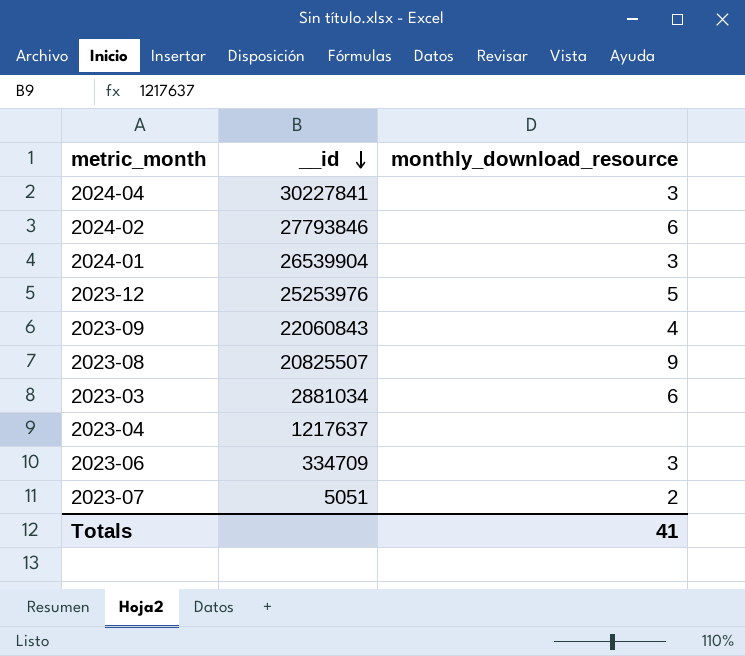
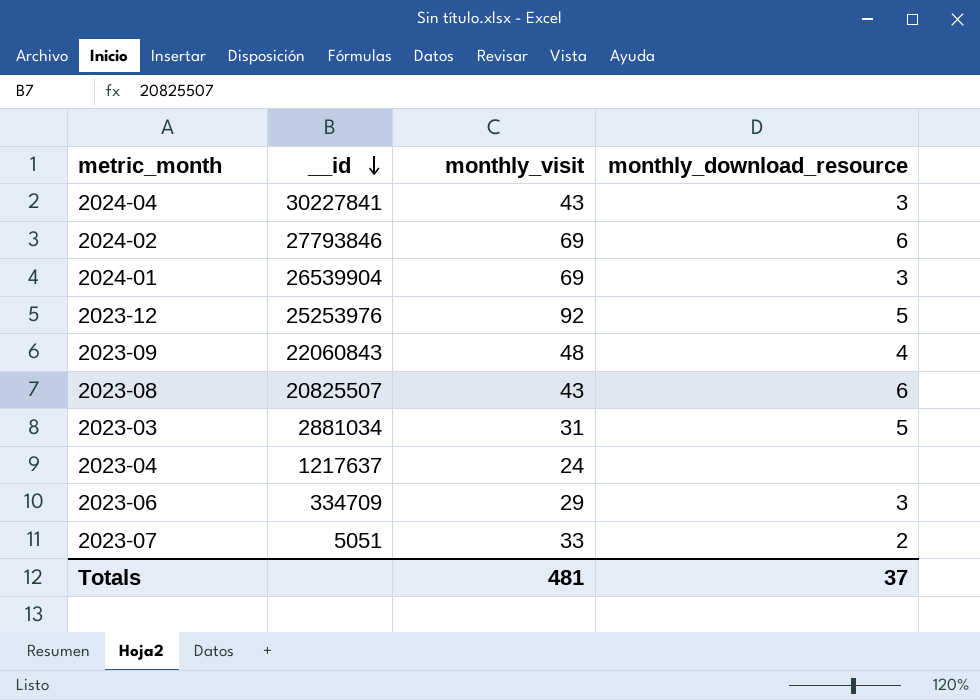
column monthly_visit | position: none -> 3
2023-08 | monthly_download_resource: 9 -> 6
2023-03 | monthly_download_resource: 6 -> 5
Totals | monthly_download_resource: 41 -> 37

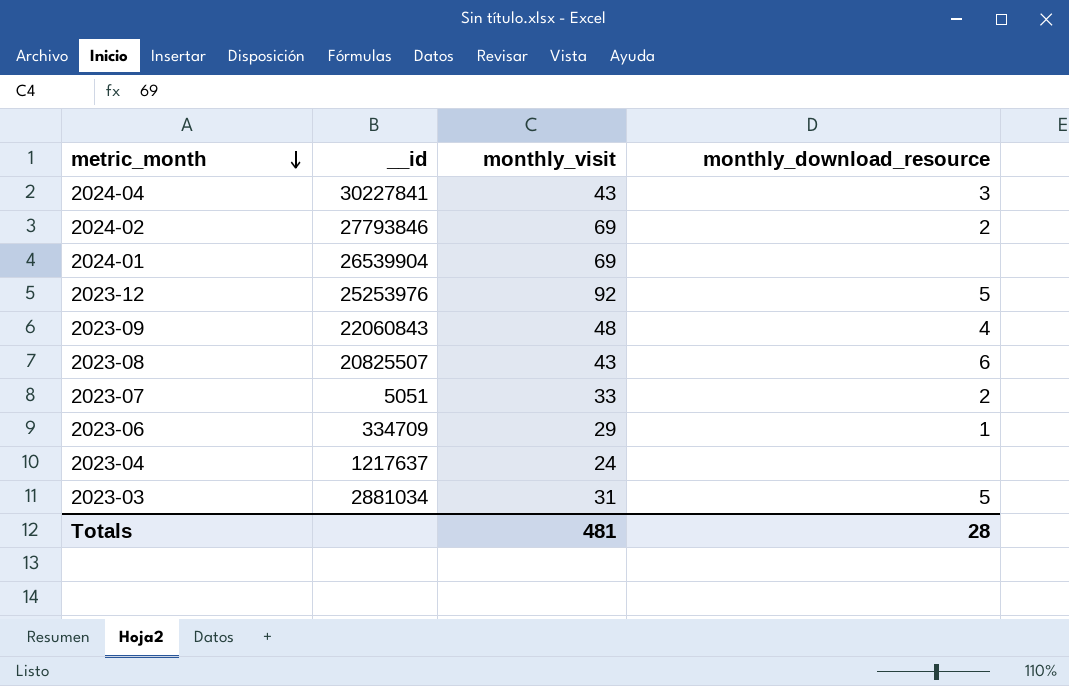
row order: __id descending -> metric_month descending
2024-02 | monthly_download_resource: 6 -> 2
2024-01 | monthly_download_resource: 3 -> none
2023-06 | monthly_download_resource: 3 -> 1
Totals | monthly_download_resource: 37 -> 28

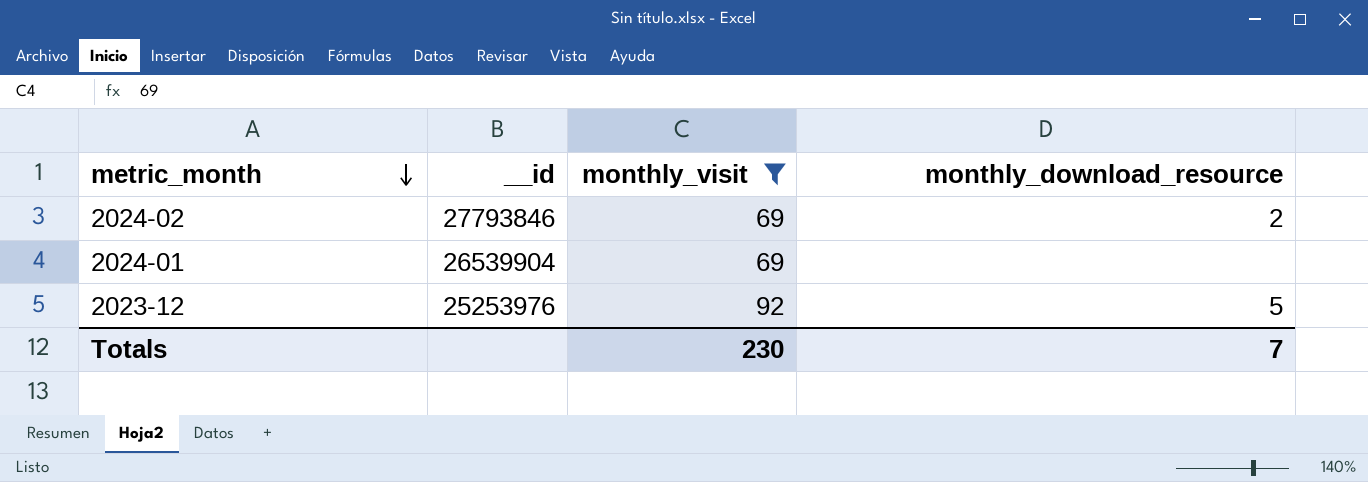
filter: none -> monthly_visit >= 69
Totals | monthly_visit: 481 -> 230
Totals | monthly_download_resource: 28 -> 7

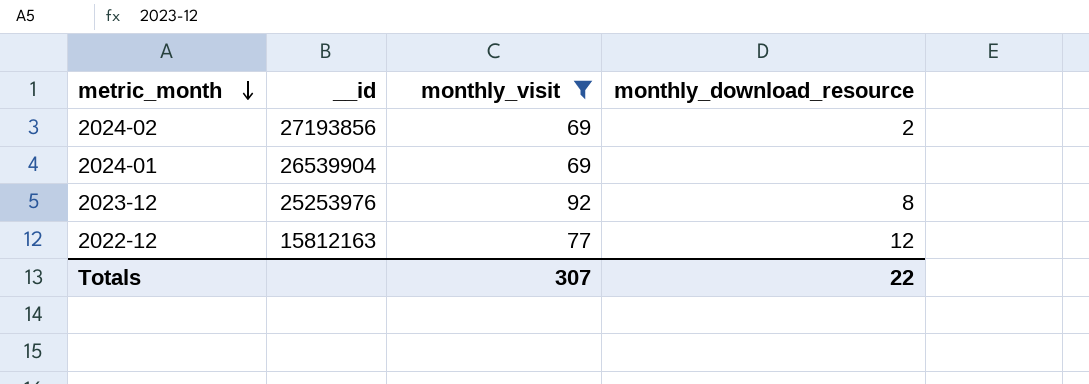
2024-02 | __id: 27793846 -> 27193856
2023-12 | monthly_download_resource: 5 -> 8
row 2022-12: none -> 15812163 | 77 | 12
Totals | monthly_visit: 230 -> 307
Totals | monthly_download_resource: 7 -> 22

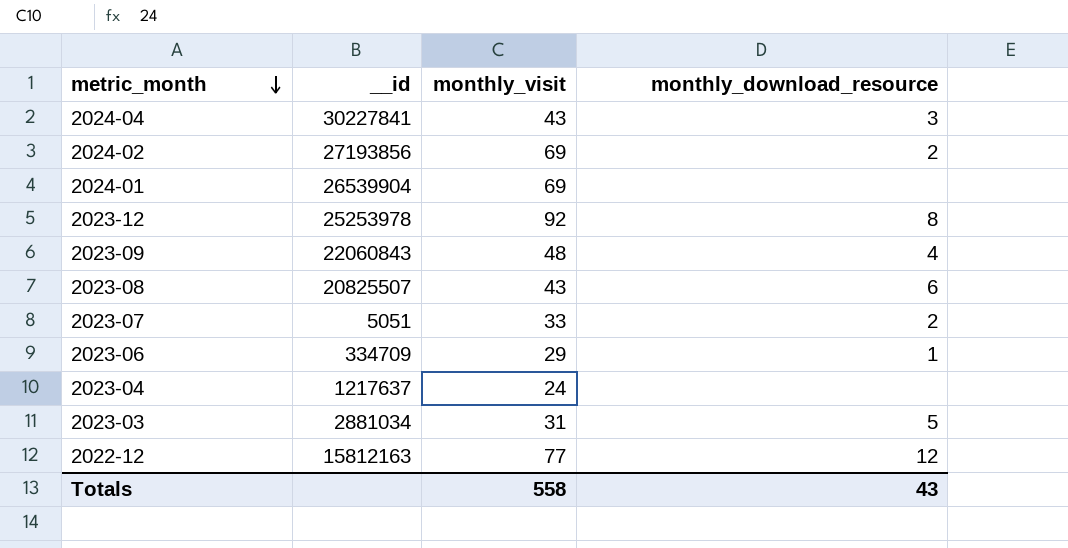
filter: monthly_visit >= 69 -> none
2023-12 | __id: 25253976 -> 25253978
Totals | monthly_visit: 307 -> 558
Totals | monthly_download_resource: 22 -> 43

